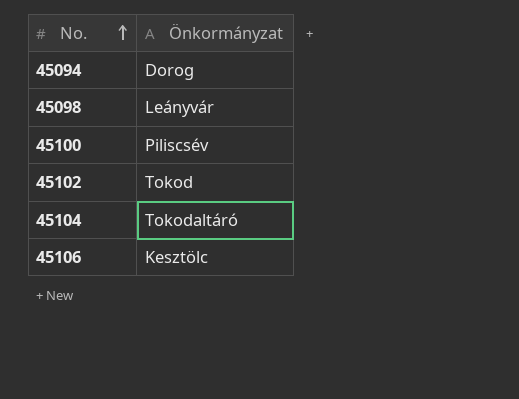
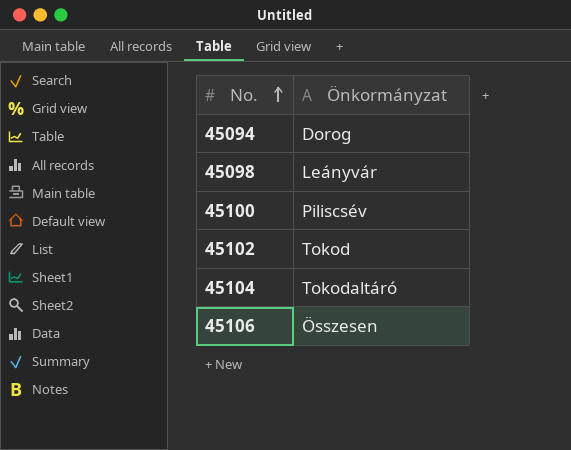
45106 | Önkormányzat: Kesztölc -> Összesen

